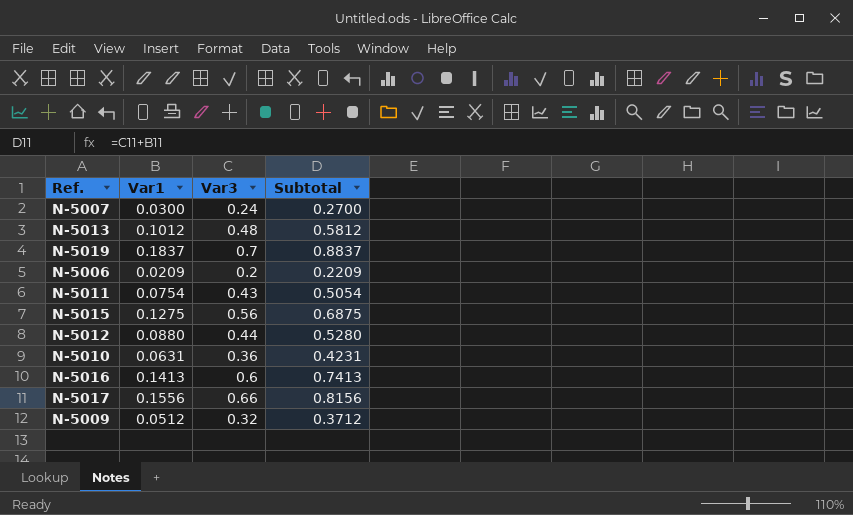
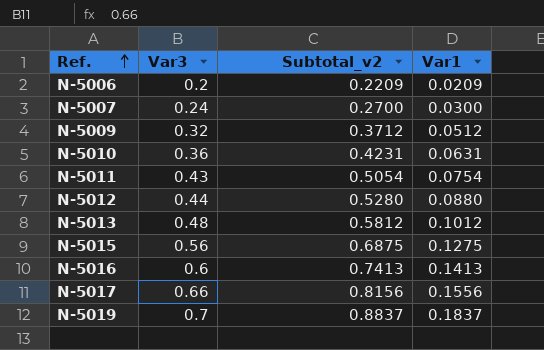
row order: none -> Ref. ascending
column name: Subtotal -> Subtotal_v2
column Var1 | position: 2 -> 4

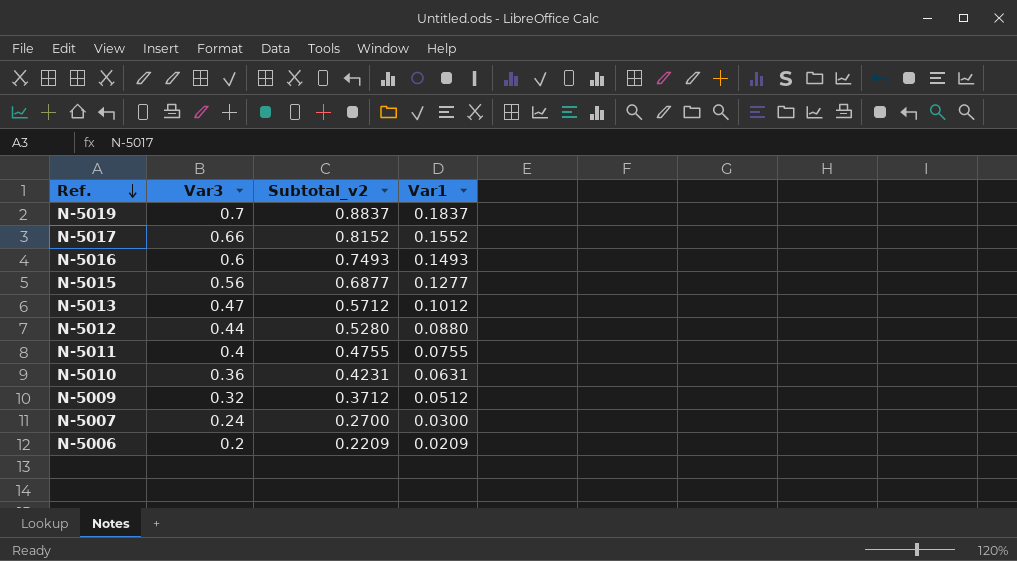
row order: Ref. ascending -> Ref. descending
N-5017 | Subtotal_v2: 0.8156 -> 0.8152
N-5017 | Var1: 0.1556 -> 0.1552
N-5016 | Subtotal_v2: 0.7413 -> 0.7493
N-5016 | Var1: 0.1413 -> 0.1493
N-5015 | Subtotal_v2: 0.6875 -> 0.6877
N-5015 | Var1: 0.1275 -> 0.1277
N-5013 | Var3: 0.48 -> 0.47
N-5013 | Subtotal_v2: 0.5812 -> 0.5712
N-5011 | Var3: 0.43 -> 0.4
N-5011 | Subtotal_v2: 0.5054 -> 0.4755
N-5011 | Var1: 0.0754 -> 0.0755

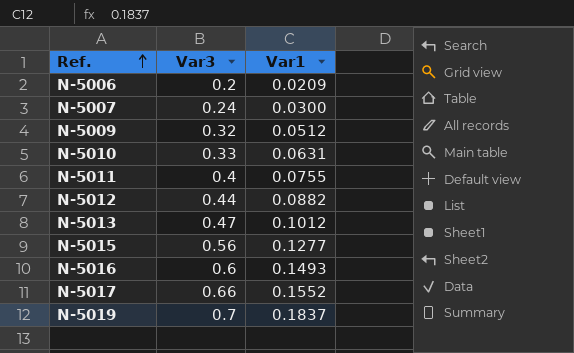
row order: Ref. descending -> Ref. ascending
column Subtotal_v2 | formula: [Var3] + [Var1] -> none
N-5010 | Var3: 0.36 -> 0.33
N-5012 | Var1: 0.0880 -> 0.0882

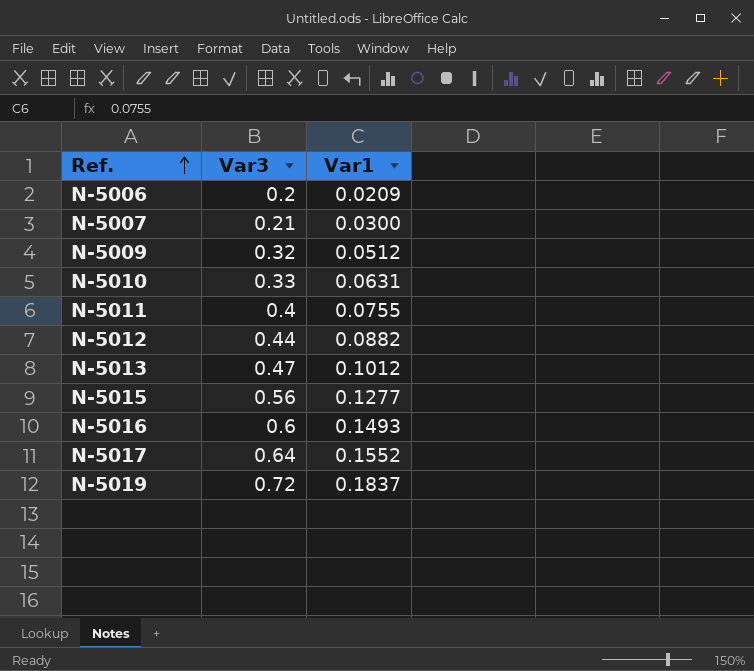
N-5007 | Var3: 0.24 -> 0.21
N-5017 | Var3: 0.66 -> 0.64
N-5019 | Var3: 0.7 -> 0.72

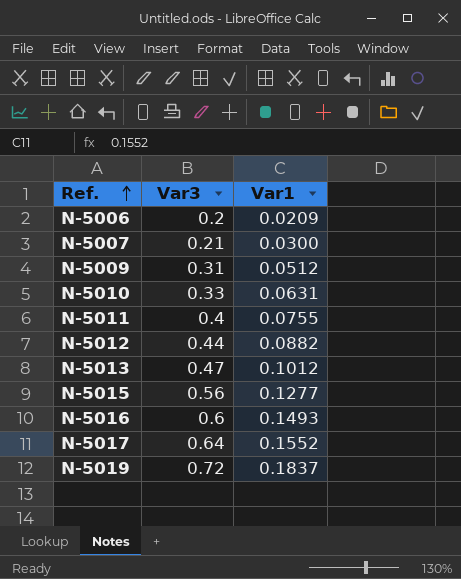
N-5009 | Var3: 0.32 -> 0.31

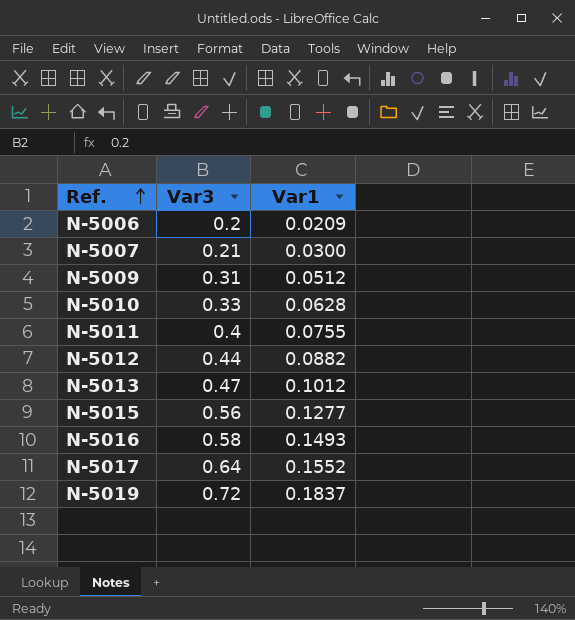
N-5010 | Var1: 0.0631 -> 0.0628
N-5016 | Var3: 0.6 -> 0.58

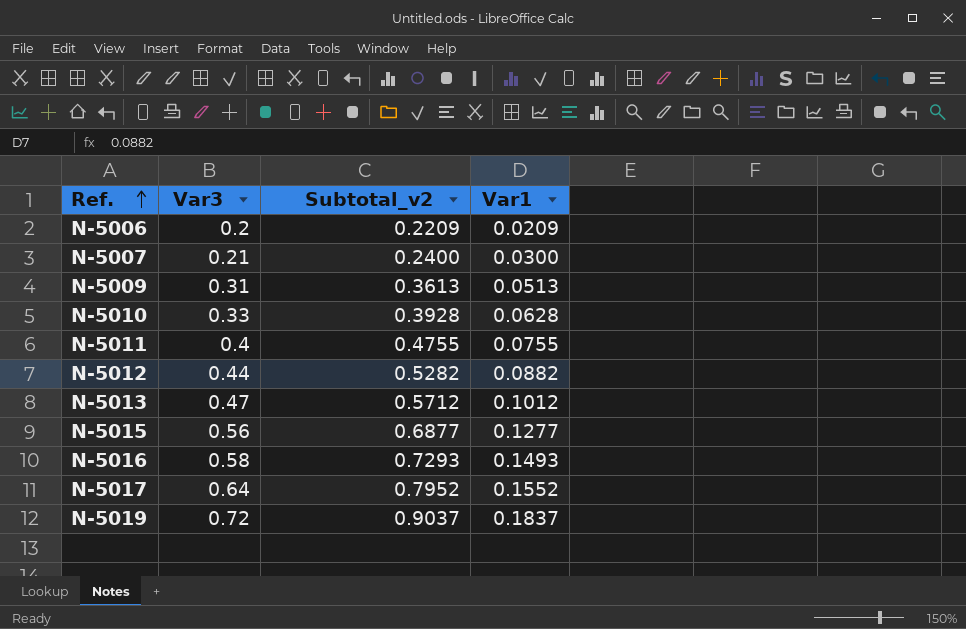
column Subtotal_v2 | formula: none -> [Var3] + [Var1]
N-5009 | Var1: 0.0512 -> 0.0513

